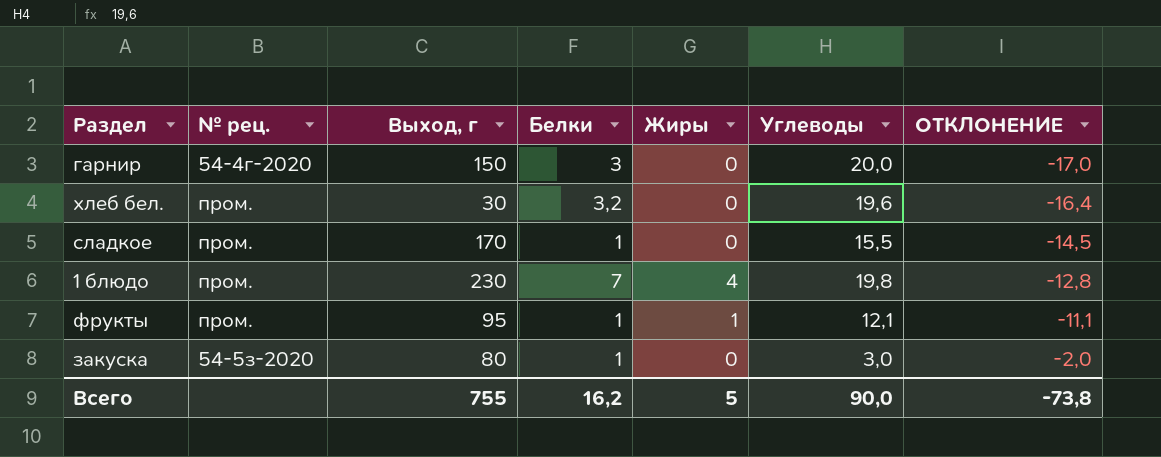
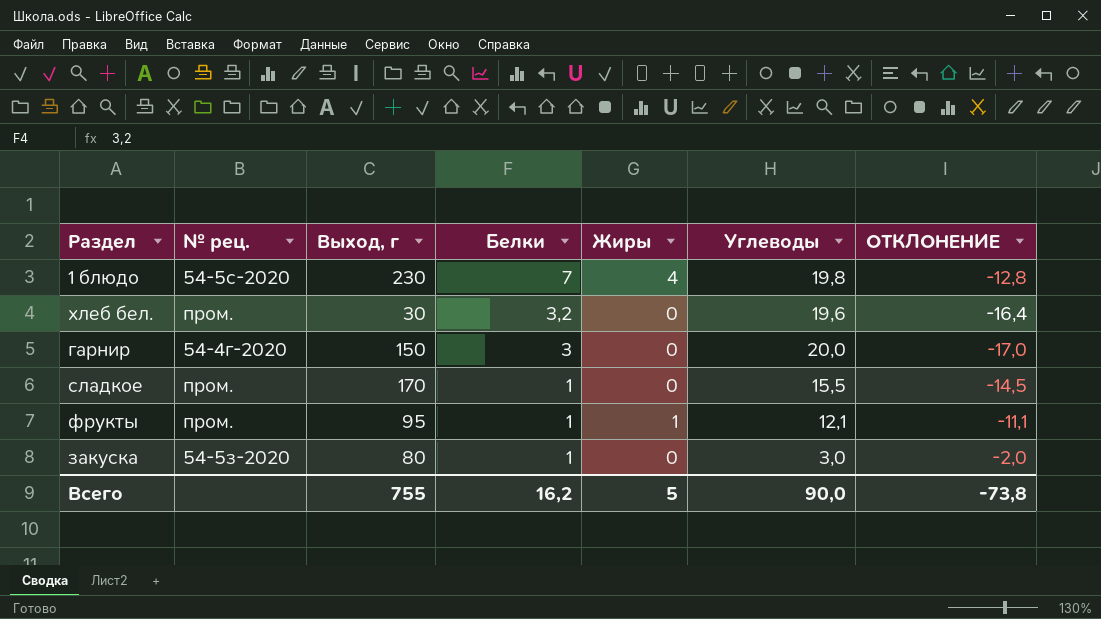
row order: ОТКЛОНЕНИЕ ascending -> Белки descending
1 блюдо | № рец.: пром. -> 54-5с-2020

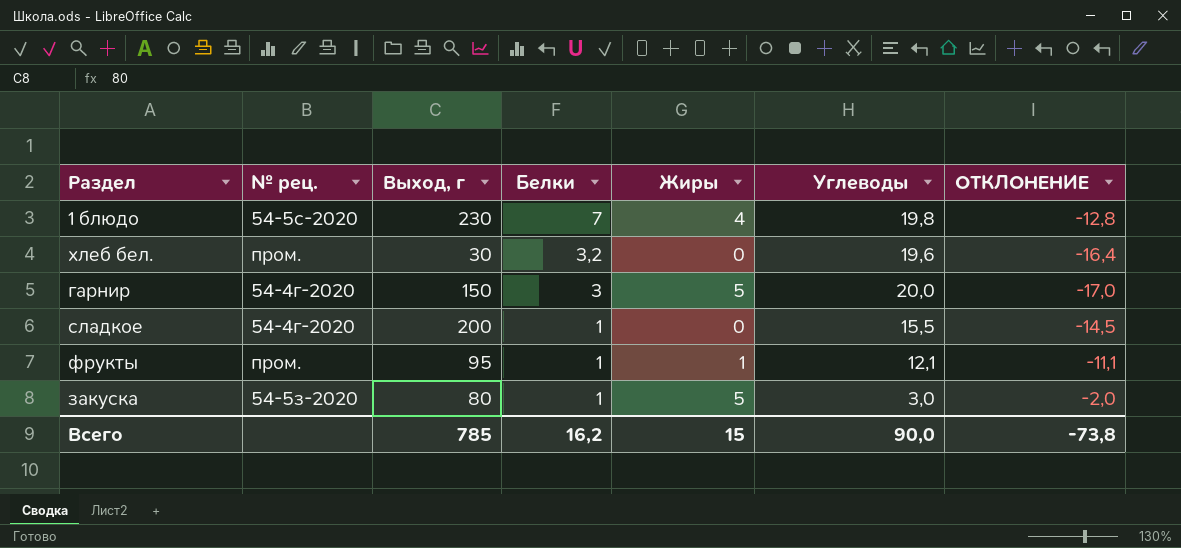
гарнир | Жиры: 0 -> 5
сладкое | № рец.: пром. -> 54-4г-2020
сладкое | Выход, г: 170 -> 200
закуска | Жиры: 0 -> 5
Всего | Выход, г: 755 -> 785
Всего | Жиры: 5 -> 15

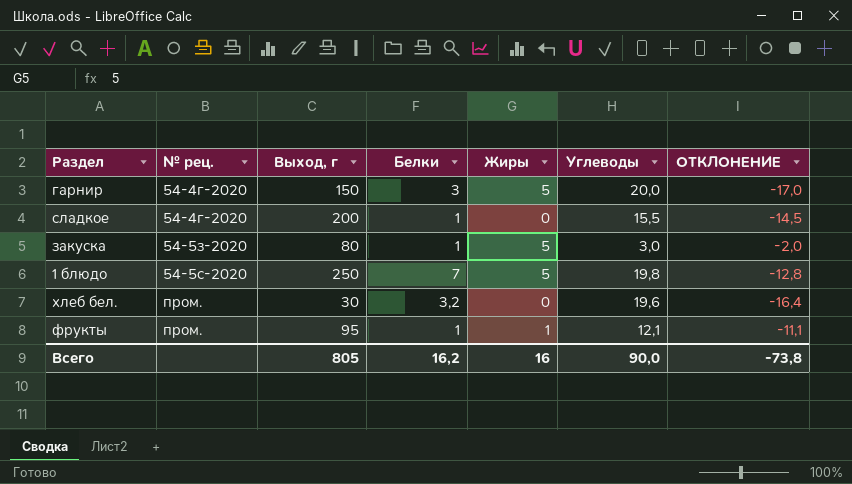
row order: Белки descending -> № рец. ascending
1 блюдо | Выход, г: 230 -> 250
1 блюдо | Жиры: 4 -> 5
Всего | Выход, г: 785 -> 805
Всего | Жиры: 15 -> 16

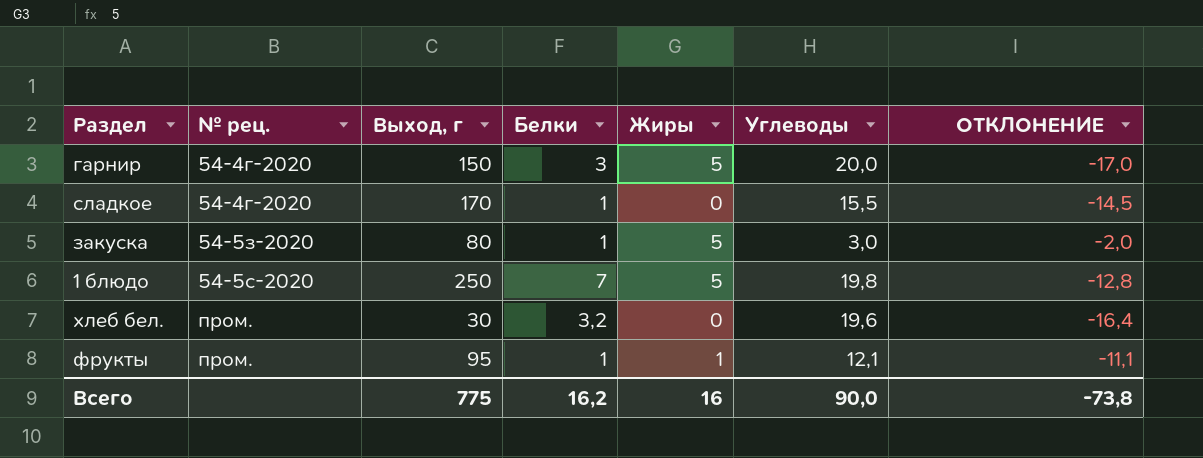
сладкое | Выход, г: 200 -> 170
Всего | Выход, г: 805 -> 775

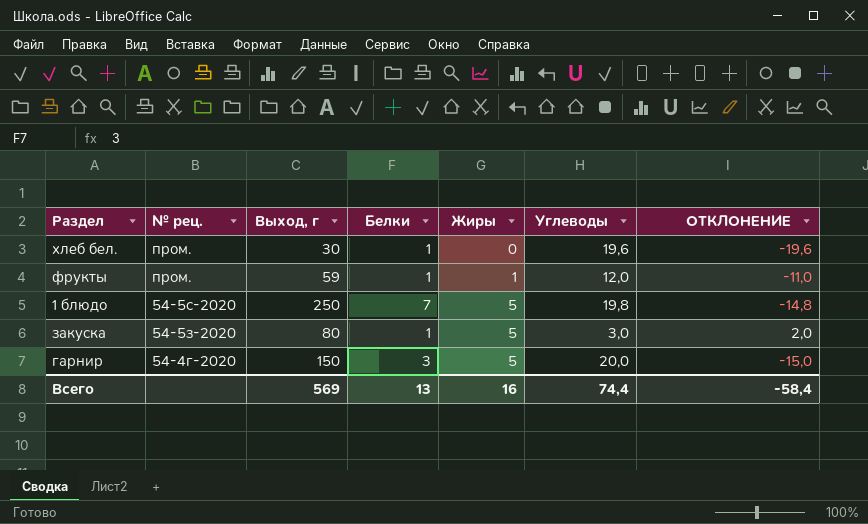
row order: № рец. ascending -> № рец. descending
column ОТКЛОНЕНИЕ | formula: [Белки] - [Углеводы] -> [Жиры] - [Углеводы]
row сладкое: 54-4г-2020 | 170 | 1 | 0 | 15,5 | -14,5 -> none
хлеб бел. | Белки: 3,2 -> 1
фрукты | Выход, г: 95 -> 59
фрукты | Углеводы: 12,1 -> 12,0
Всего | Выход, г: 775 -> 569
Всего | Белки: 16,2 -> 13
Всего | Углеводы: 90,0 -> 74,4
Всего | ОТКЛОНЕНИЕ: -73,8 -> -58,4

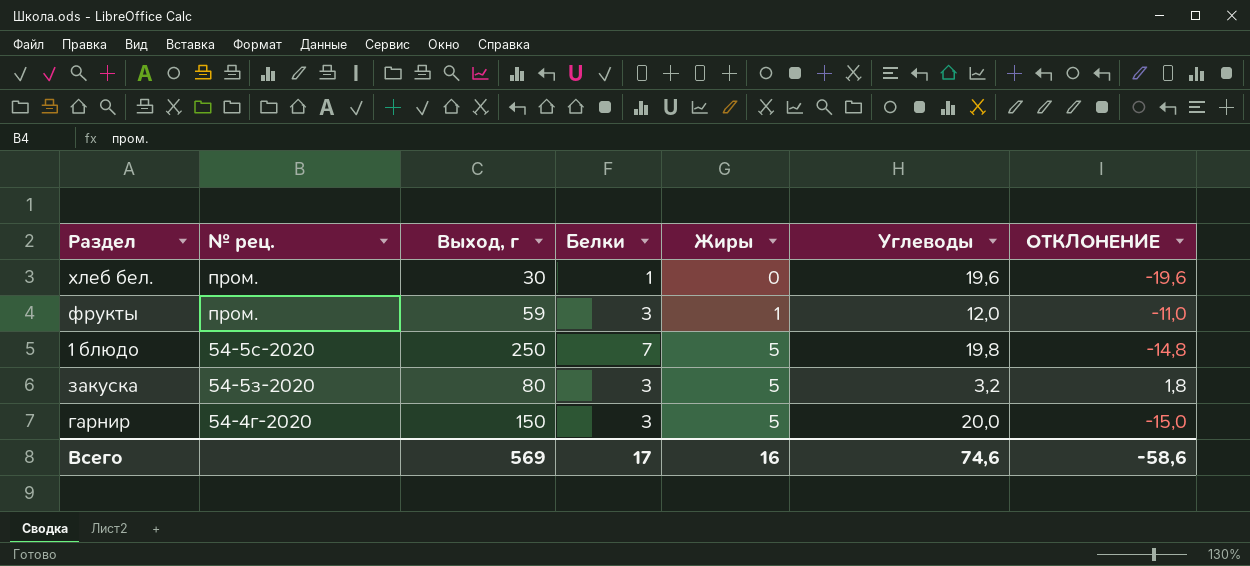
фрукты | Белки: 1 -> 3
закуска | Белки: 1 -> 3
закуска | Углеводы: 3,0 -> 3,2
закуска | ОТКЛОНЕНИЕ: 2,0 -> 1,8
Всего | Белки: 13 -> 17
Всего | Углеводы: 74,4 -> 74,6
Всего | ОТКЛОНЕНИЕ: -58,4 -> -58,6

